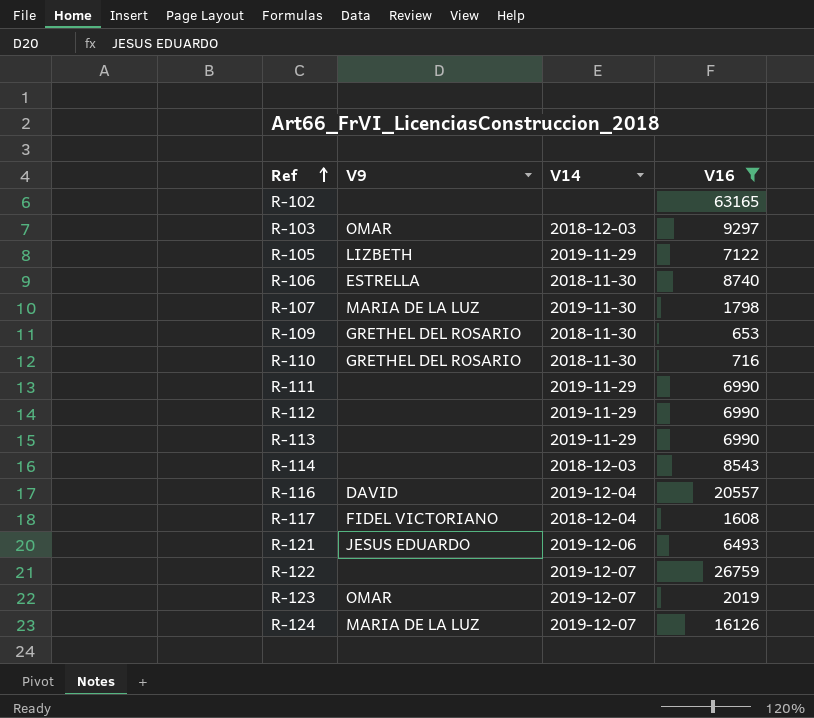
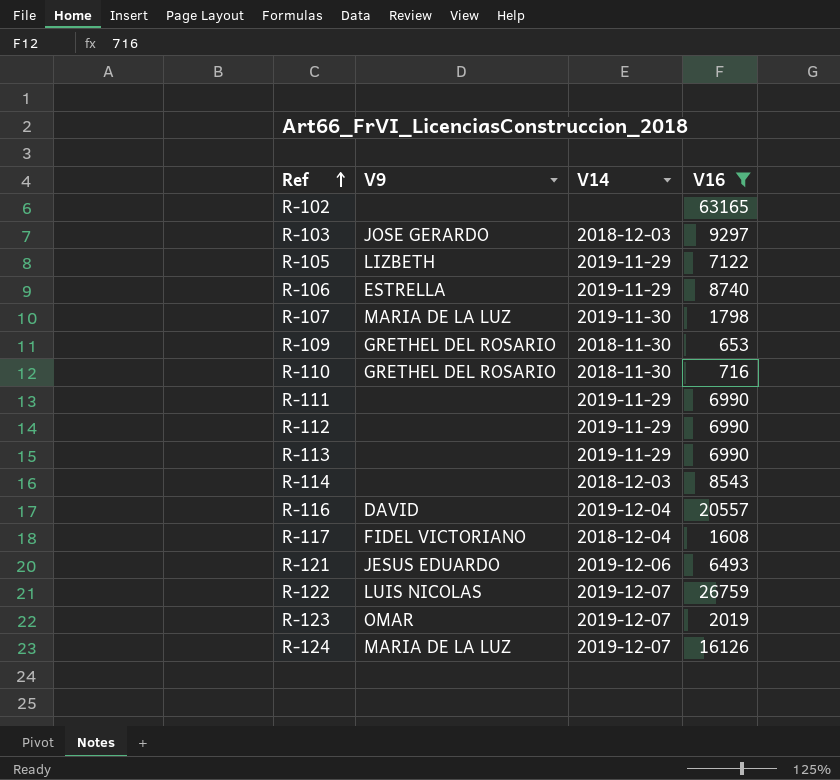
R-103 | V9: OMAR -> JOSE GERARDO
R-106 | V14: 2018-11-30 -> 2019-11-29
R-122 | V9: none -> LUIS NICOLAS

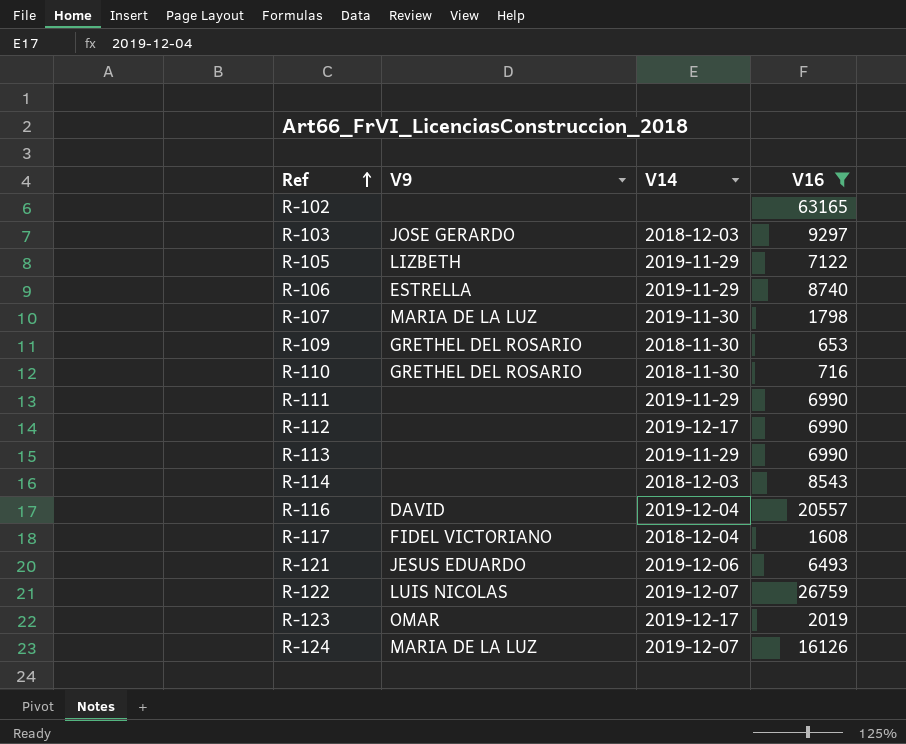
R-112 | V14: 2019-11-29 -> 2019-12-17
R-123 | V14: 2019-12-07 -> 2019-12-17

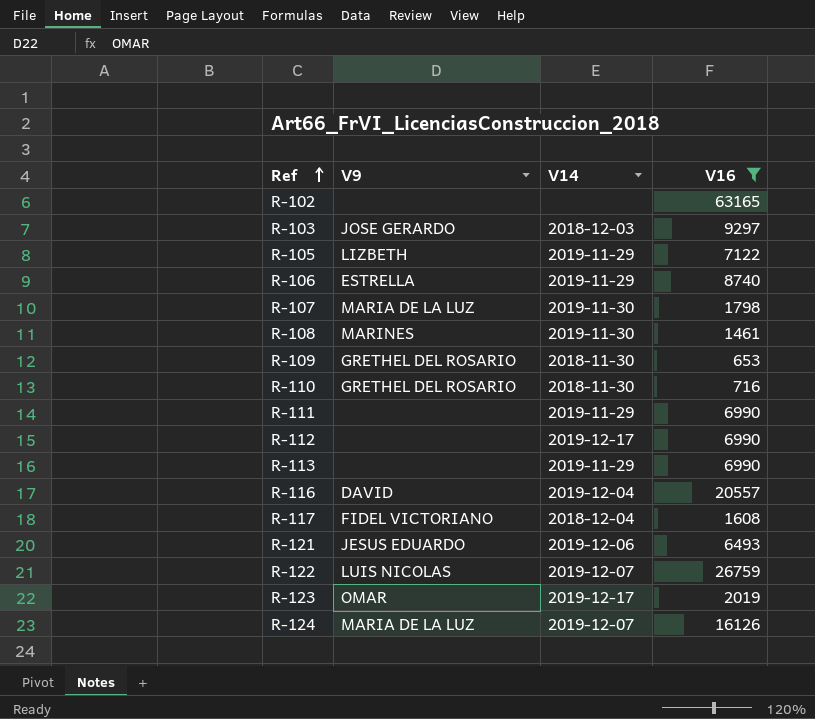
row R-114: none | 2018-12-03 | 8543 -> none
row R-108: none -> MARINES | 2019-11-30 | 1461

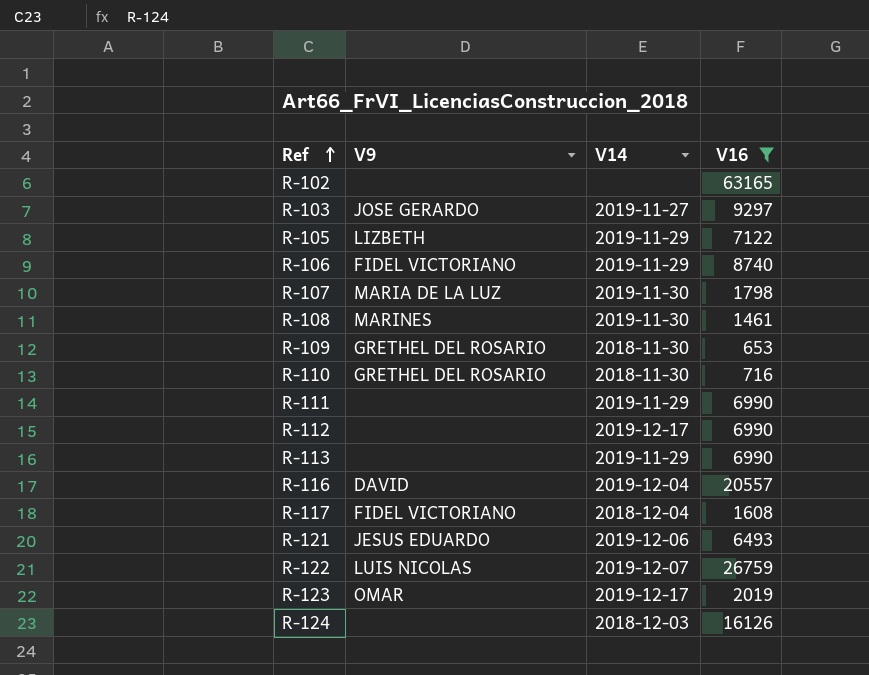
R-103 | V14: 2018-12-03 -> 2019-11-27
R-106 | V9: ESTRELLA -> FIDEL VICTORIANO
R-124 | V9: MARIA DE LA LUZ -> none
R-124 | V14: 2019-12-07 -> 2018-12-03

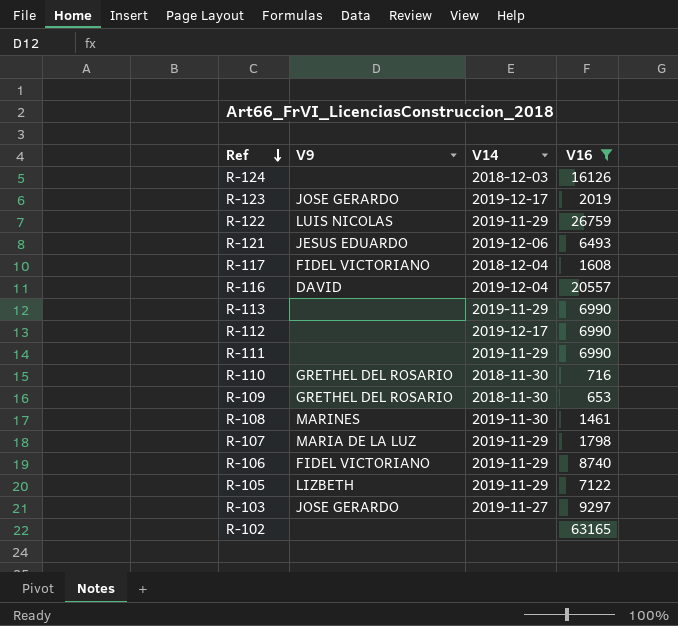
row order: Ref ascending -> Ref descending
R-123 | V9: OMAR -> JOSE GERARDO
R-122 | V14: 2019-12-07 -> 2019-11-29
R-107 | V14: 2019-11-30 -> 2019-11-29

